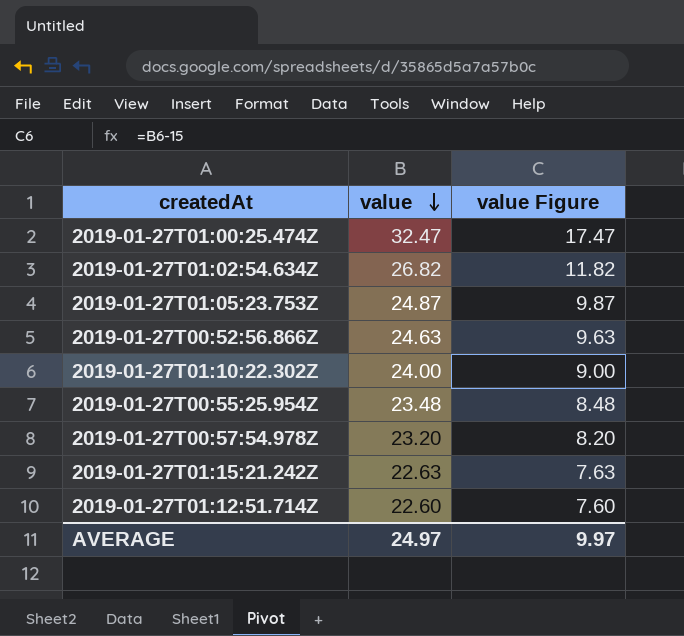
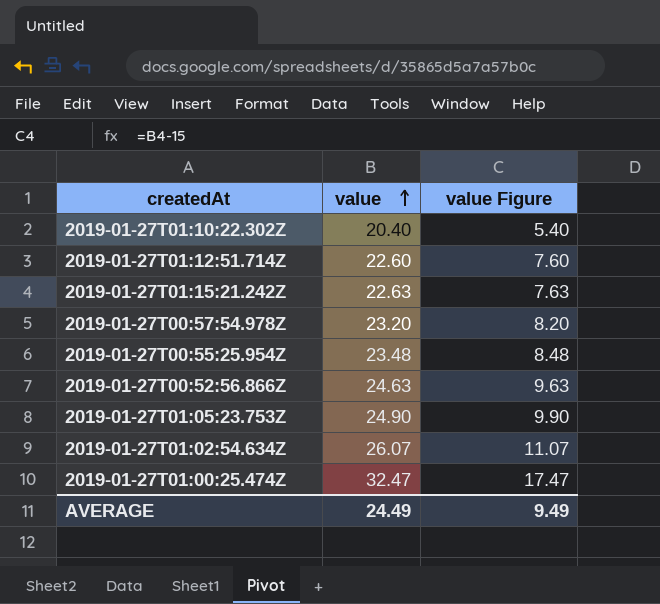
row order: value descending -> value ascending
2019-01-27T01:10:22.302Z | value: 24.00 -> 20.40
2019-01-27T01:10:22.302Z | value Figure: 9.00 -> 5.40
2019-01-27T01:05:23.753Z | value: 24.87 -> 24.90
2019-01-27T01:05:23.753Z | value Figure: 9.87 -> 9.90
2019-01-27T01:02:54.634Z | value: 26.82 -> 26.07
2019-01-27T01:02:54.634Z | value Figure: 11.82 -> 11.07
AVERAGE | value: 24.97 -> 24.49
AVERAGE | value Figure: 9.97 -> 9.49

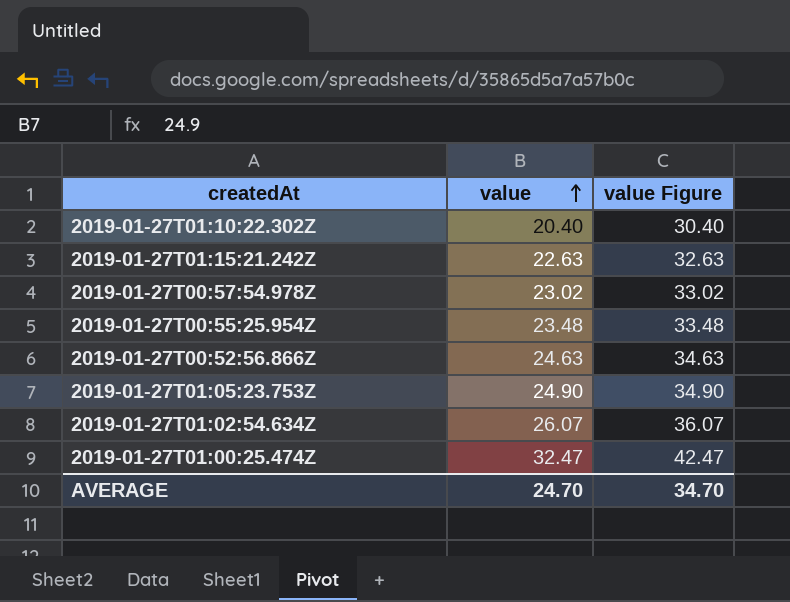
column value Figure | formula: [value] - 15 -> [value] + 10
row 2019-01-27T01:12:51.714Z: 22.60 | 7.60 -> none
2019-01-27T00:57:54.978Z | value: 23.20 -> 23.02
AVERAGE | value: 24.49 -> 24.70
AVERAGE | value Figure: 9.49 -> 34.70

